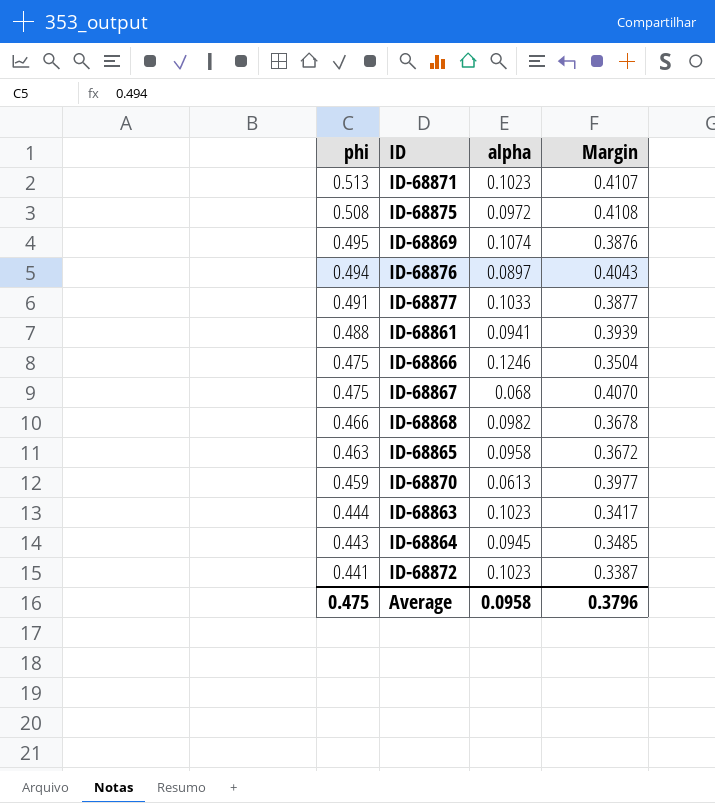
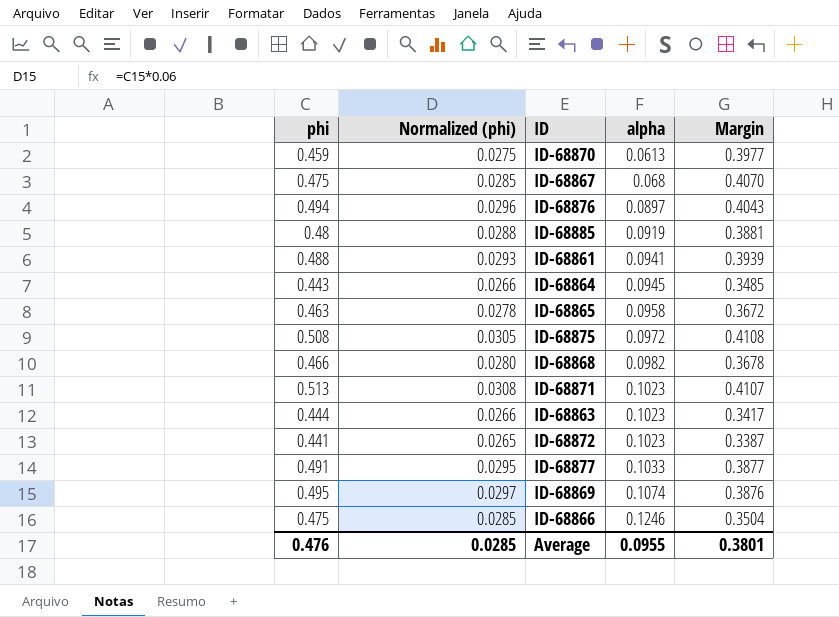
row order: phi descending -> alpha ascending
column Normalized (phi) | formula: none -> [phi] * 0.06
row ID-68885: none -> 0.48 | 0.0288 | 0.0919 | 0.3881
Average | phi: 0.475 -> 0.476
Average | alpha: 0.0958 -> 0.0955
Average | Margin: 0.3796 -> 0.3801

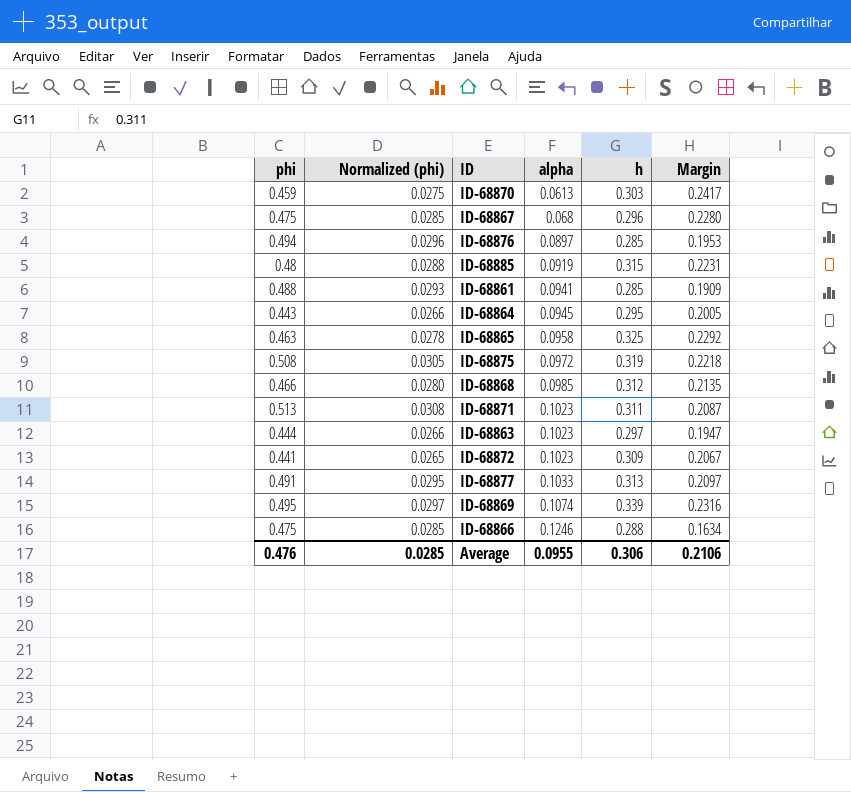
column h | position: none -> 5
column Margin | formula: [phi] - [alpha] -> [h] - [alpha]
ID-68868 | alpha: 0.0982 -> 0.0985
Average | Margin: 0.3801 -> 0.2106

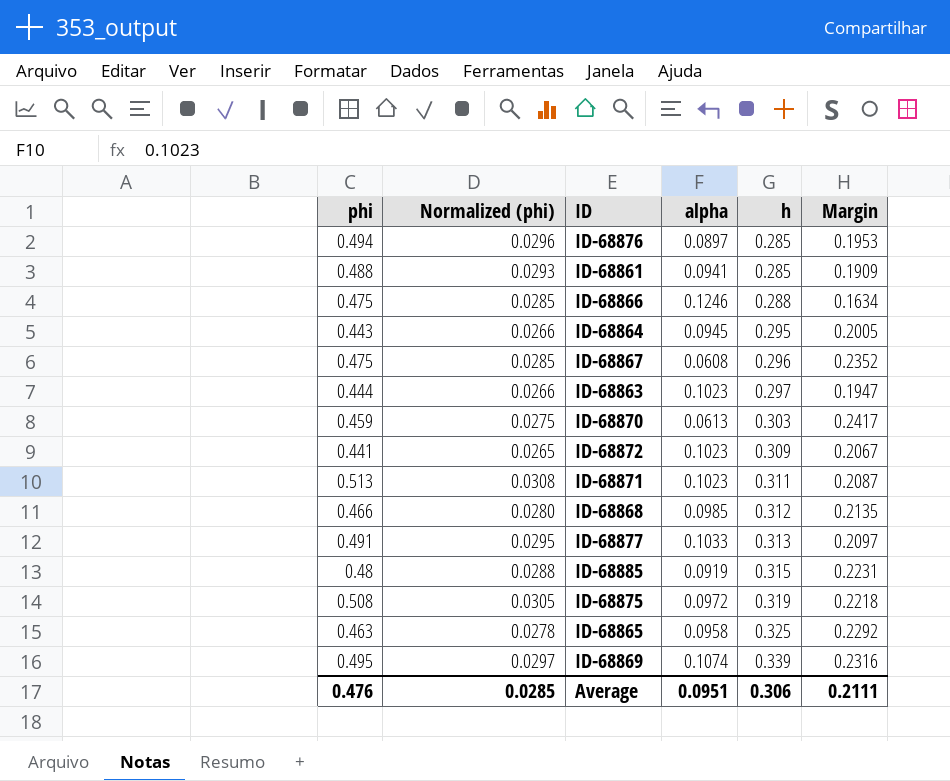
row order: alpha ascending -> h ascending
ID-68867 | alpha: 0.068 -> 0.0608
ID-68867 | Margin: 0.2280 -> 0.2352
Average | alpha: 0.0955 -> 0.0951
Average | Margin: 0.2106 -> 0.2111

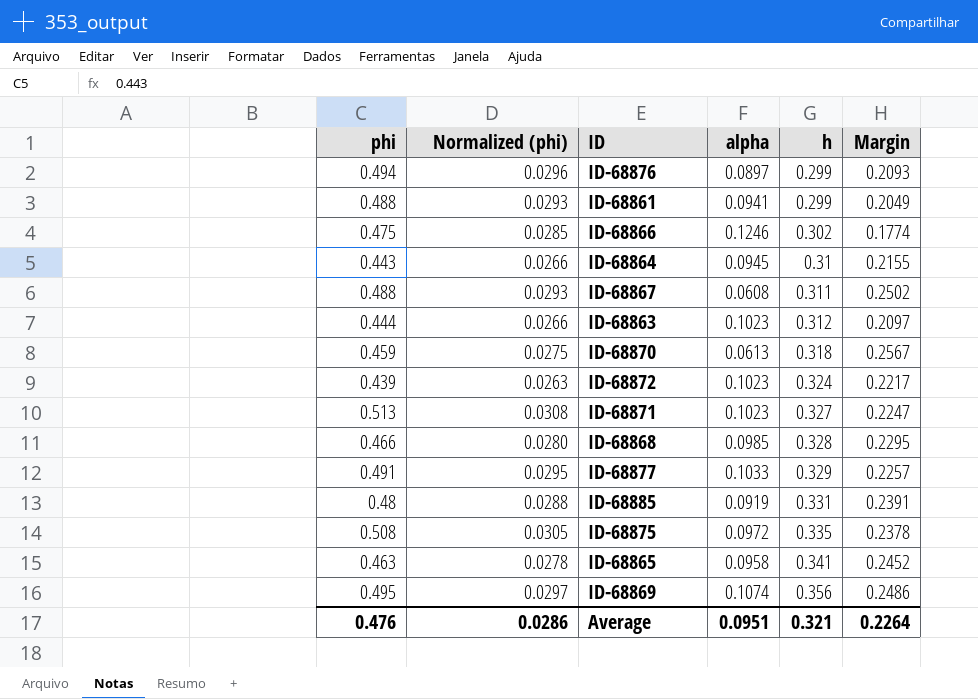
ID-68876 | h: 0.285 -> 0.299
ID-68876 | Margin: 0.1953 -> 0.2093
ID-68861 | h: 0.285 -> 0.299
ID-68861 | Margin: 0.1909 -> 0.2049
ID-68866 | h: 0.288 -> 0.302
ID-68866 | Margin: 0.1634 -> 0.1774
ID-68864 | h: 0.295 -> 0.31
ID-68864 | Margin: 0.2005 -> 0.2155
ID-68867 | phi: 0.475 -> 0.488
ID-68867 | Normalized (phi): 0.0285 -> 0.0293
ID-68867 | h: 0.296 -> 0.311
ID-68867 | Margin: 0.2352 -> 0.2502
ID-68863 | h: 0.297 -> 0.312
ID-68863 | Margin: 0.1947 -> 0.2097
ID-68870 | h: 0.303 -> 0.318
ID-68870 | Margin: 0.2417 -> 0.2567
ID-68872 | phi: 0.441 -> 0.439
ID-68872 | Normalized (phi): 0.0265 -> 0.0263
ID-68872 | h: 0.309 -> 0.324
ID-68872 | Margin: 0.2067 -> 0.2217
ID-68871 | h: 0.311 -> 0.327
ID-68871 | Margin: 0.2087 -> 0.2247
ID-68868 | h: 0.312 -> 0.328
ID-68868 | Margin: 0.2135 -> 0.2295
ID-68877 | h: 0.313 -> 0.329
ID-68877 | Margin: 0.2097 -> 0.2257
ID-68885 | h: 0.315 -> 0.331
ID-68885 | Margin: 0.2231 -> 0.2391
ID-68875 | h: 0.319 -> 0.335
ID-68875 | Margin: 0.2218 -> 0.2378
ID-68865 | h: 0.325 -> 0.341
ID-68865 | Margin: 0.2292 -> 0.2452
ID-68869 | h: 0.339 -> 0.356
ID-68869 | Margin: 0.2316 -> 0.2486
Average | Normalized (phi): 0.0285 -> 0.0286
Average | h: 0.306 -> 0.321
Average | Margin: 0.2111 -> 0.2264

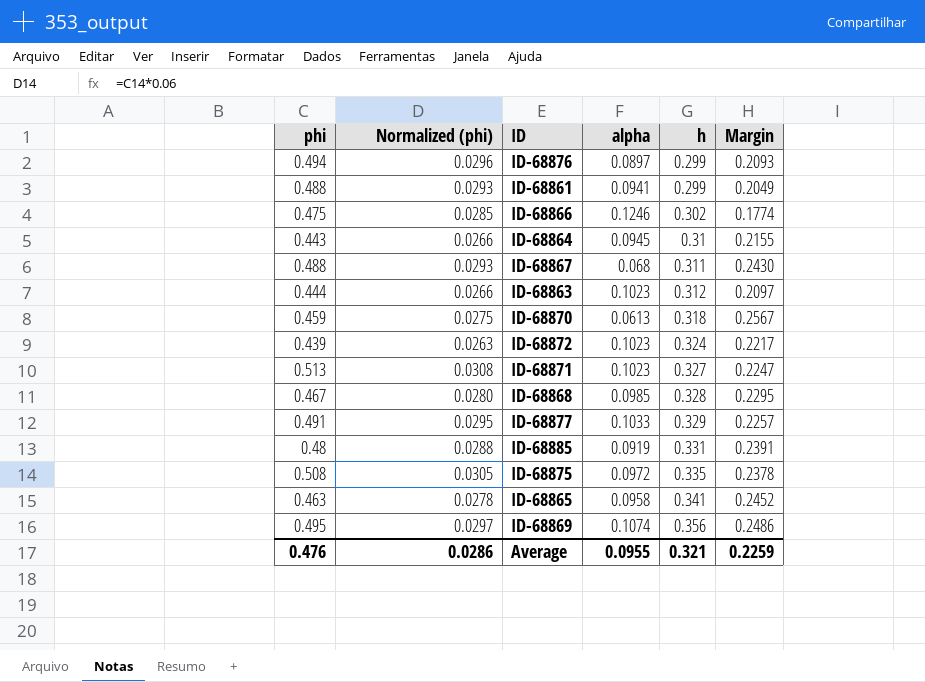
ID-68867 | alpha: 0.0608 -> 0.068
ID-68867 | Margin: 0.2502 -> 0.2430
ID-68868 | phi: 0.466 -> 0.467
Average | alpha: 0.0951 -> 0.0955
Average | Margin: 0.2264 -> 0.2259

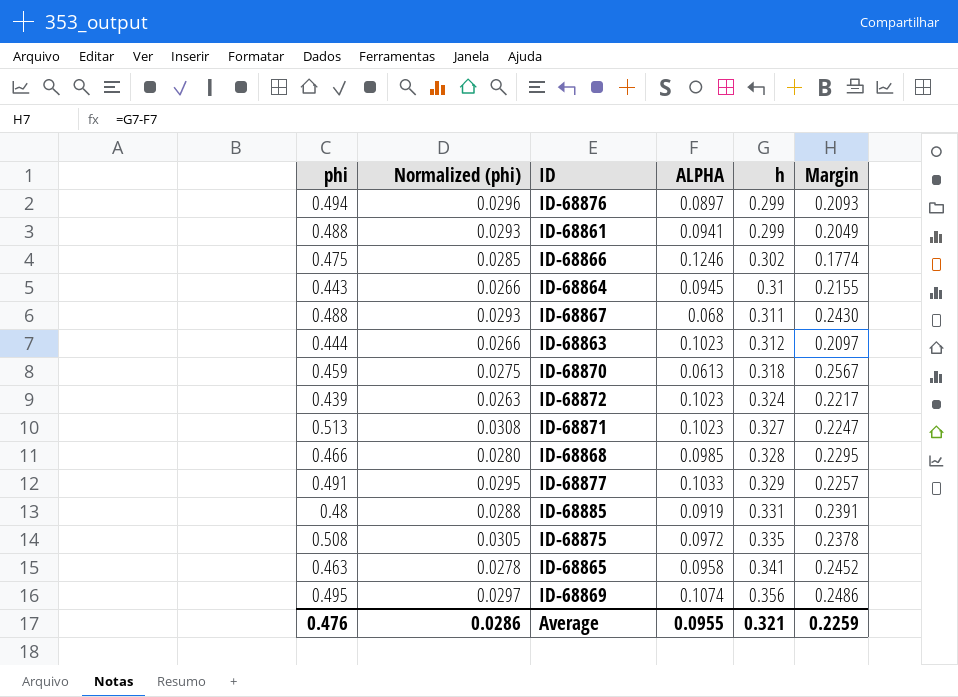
column name: alpha -> ALPHA
ID-68868 | phi: 0.467 -> 0.466

